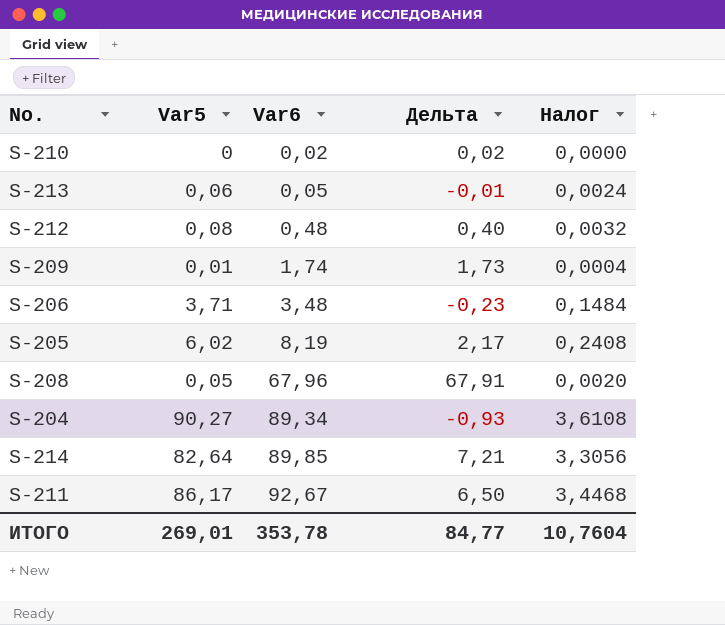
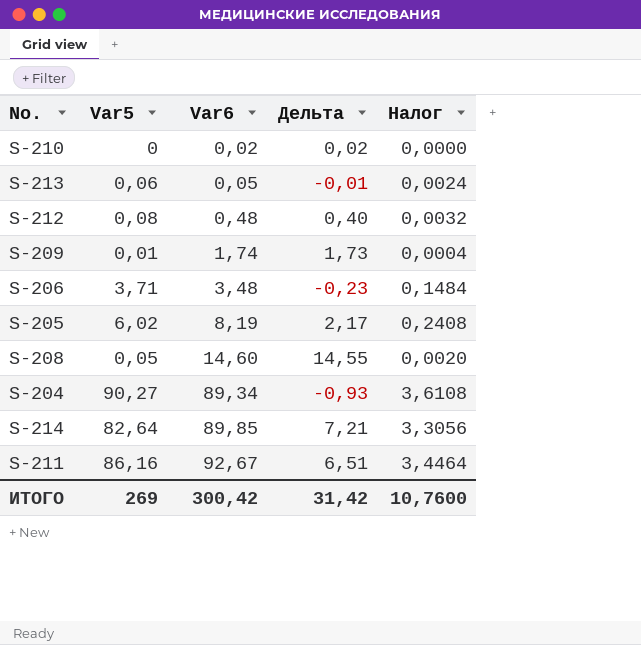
S-208 | Var6: 67,96 -> 14,60
S-208 | Дельта: 67,91 -> 14,55
S-211 | Var5: 86,17 -> 86,16
S-211 | Дельта: 6,50 -> 6,51
S-211 | Налог: 3,4468 -> 3,4464
ИТОГО | Var5: 269,01 -> 269
ИТОГО | Var6: 353,78 -> 300,42
ИТОГО | Дельта: 84,77 -> 31,42
ИТОГО | Налог: 10,7604 -> 10,7600

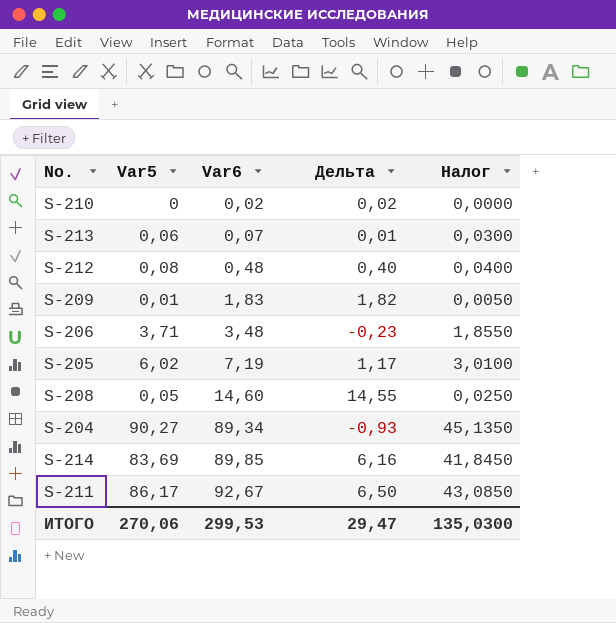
column Налог | formula: [Var5] * 0,04 -> [Var5] * 0,5
S-213 | Var6: 0,05 -> 0,07
S-213 | Дельта: -0,01 -> 0,01
S-209 | Var6: 1,74 -> 1,83
S-209 | Дельта: 1,73 -> 1,82
S-205 | Var6: 8,19 -> 7,19
S-205 | Дельта: 2,17 -> 1,17
S-214 | Var5: 82,64 -> 83,69
S-214 | Дельта: 7,21 -> 6,16
S-211 | Var5: 86,16 -> 86,17
S-211 | Дельта: 6,51 -> 6,50
ИТОГО | Var5: 269 -> 270,06
ИТОГО | Var6: 300,42 -> 299,53
ИТОГО | Дельта: 31,42 -> 29,47
ИТОГО | Налог: 10,7600 -> 135,0300

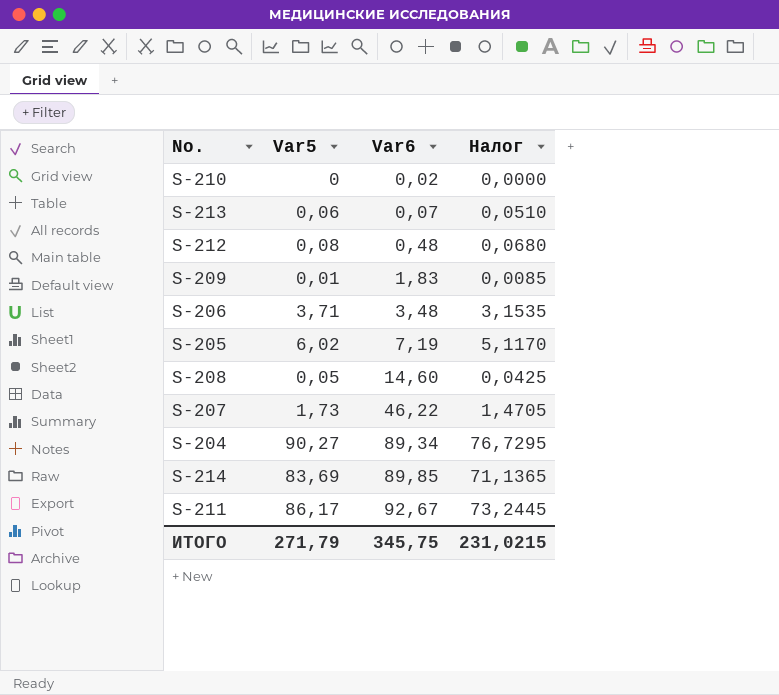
column Дельта | formula: [Var6] - [Var5] -> none
column Налог | formula: [Var5] * 0,5 -> [Var5] * 0,85
row S-207: none -> 1,73 | 46,22 | 1,4705
ИТОГО | Var5: 270,06 -> 271,79
ИТОГО | Var6: 299,53 -> 345,75
ИТОГО | Налог: 135,0300 -> 231,0215

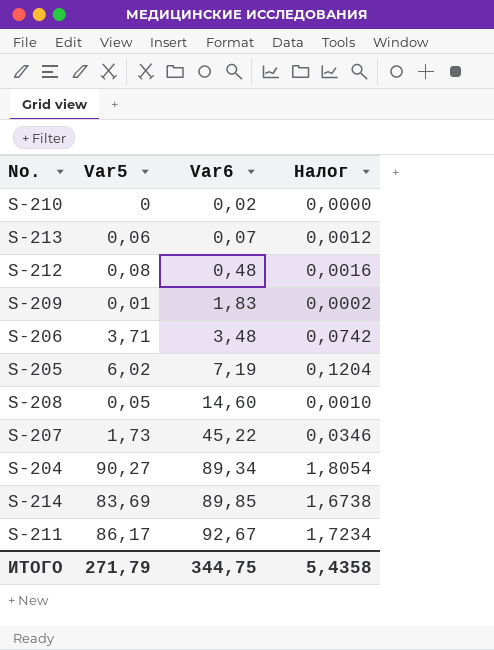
column Налог | formula: [Var5] * 0,85 -> [Var5] * 0,02
S-207 | Var6: 46,22 -> 45,22
ИТОГО | Var6: 345,75 -> 344,75
ИТОГО | Налог: 231,0215 -> 5,4358

